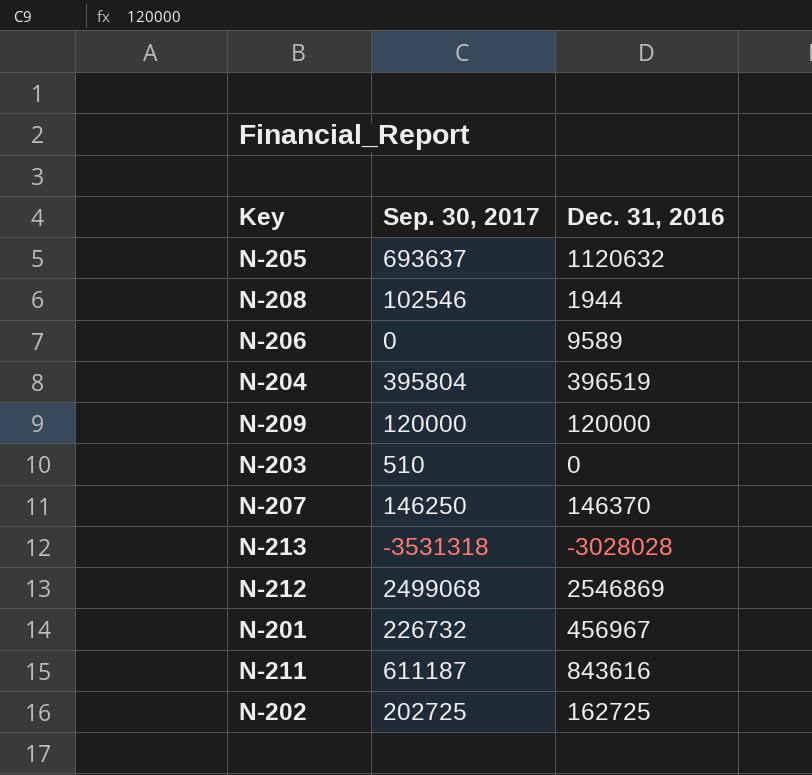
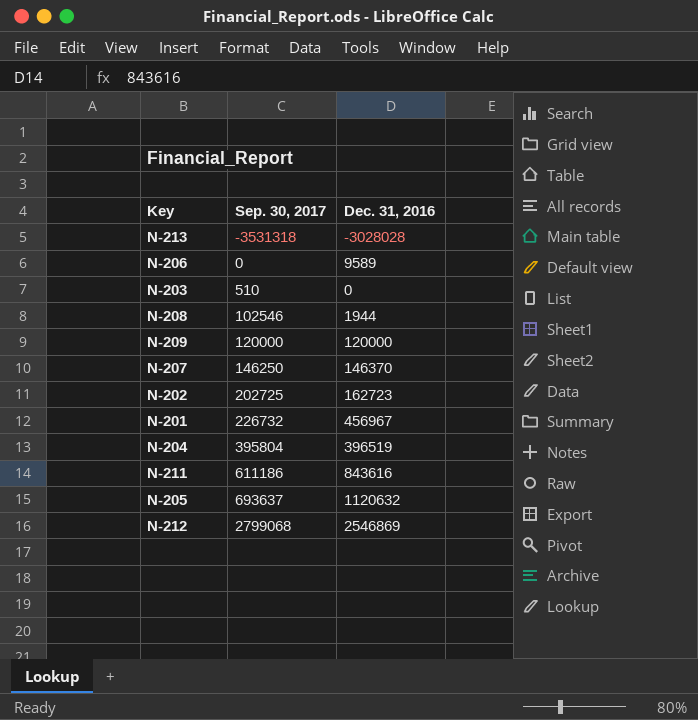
row order: none -> Sep. 30, 2017 ascending
N-202 | Dec. 31, 2016: 162725 -> 162723
N-211 | Sep. 30, 2017: 611187 -> 611186
N-212 | Sep. 30, 2017: 2499068 -> 2799068

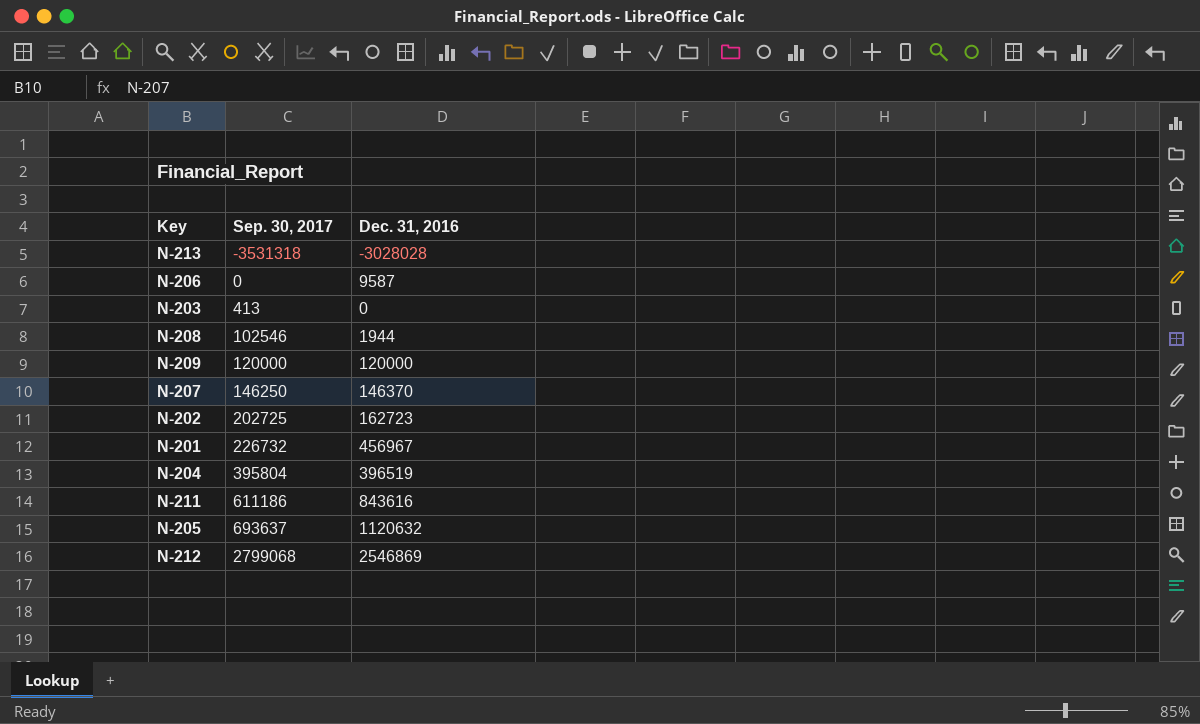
N-206 | Dec. 31, 2016: 9589 -> 9587
N-203 | Sep. 30, 2017: 510 -> 413

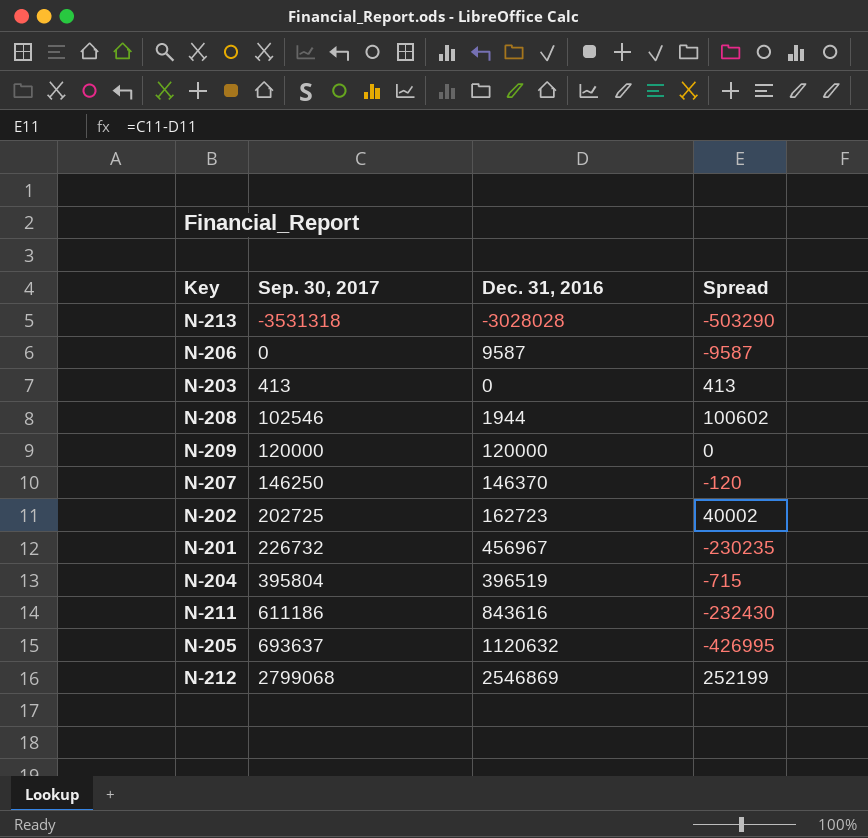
column Spread | formula: none -> [Sep. 30, 2017] - [Dec. 31, 2016]

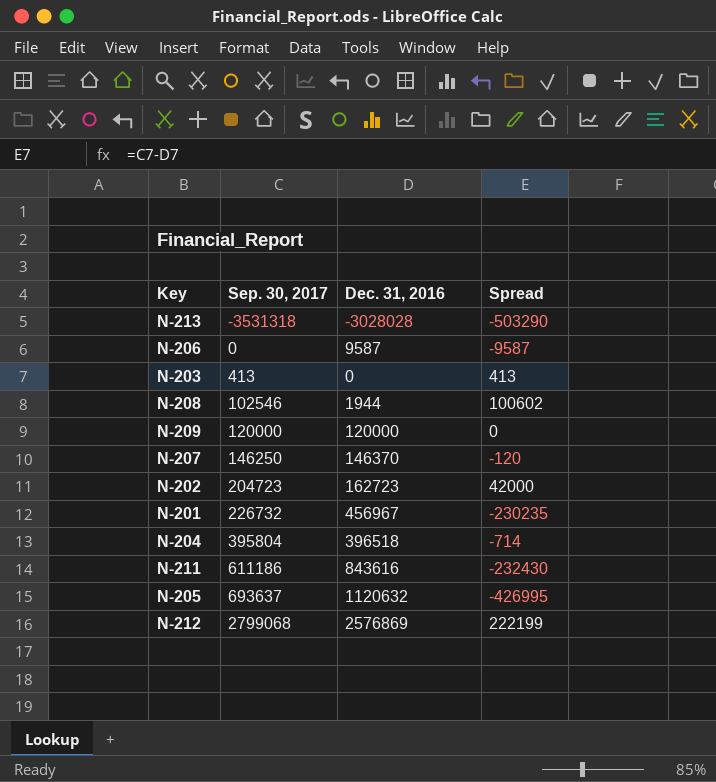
N-202 | Sep. 30, 2017: 202725 -> 204723
N-202 | Spread: 40002 -> 42000
N-204 | Dec. 31, 2016: 396519 -> 396518
N-204 | Spread: -715 -> -714
N-212 | Dec. 31, 2016: 2546869 -> 2576869
N-212 | Spread: 252199 -> 222199

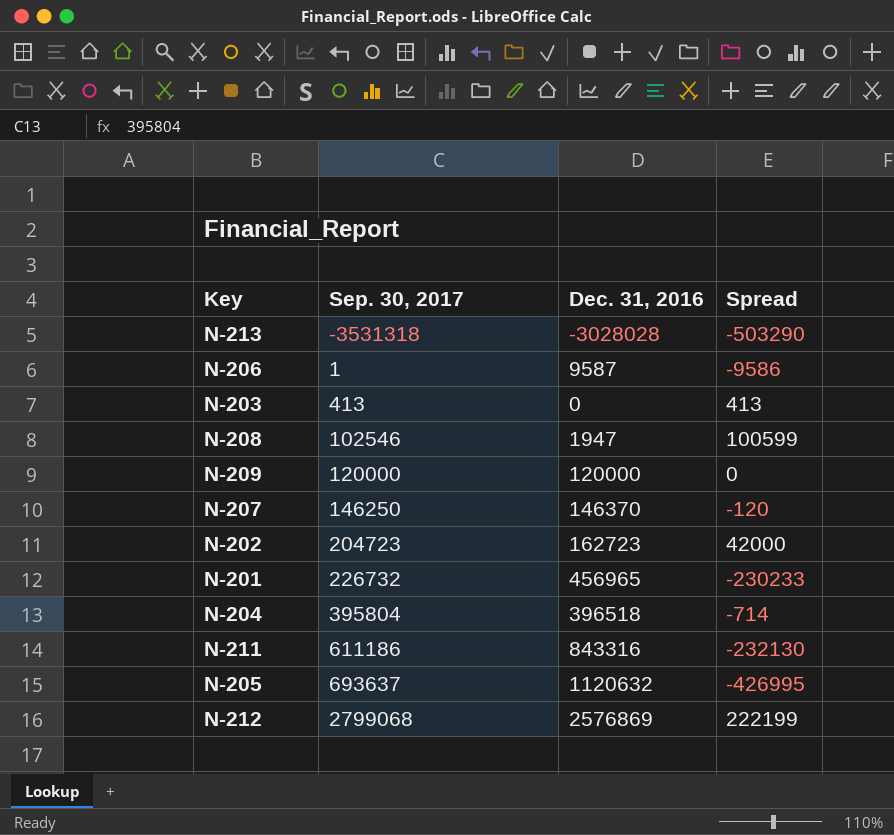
N-206 | Sep. 30, 2017: 0 -> 1
N-206 | Spread: -9587 -> -9586
N-208 | Dec. 31, 2016: 1944 -> 1947
N-208 | Spread: 100602 -> 100599
N-201 | Dec. 31, 2016: 456967 -> 456965
N-201 | Spread: -230235 -> -230233
N-211 | Dec. 31, 2016: 843616 -> 843316
N-211 | Spread: -232430 -> -232130

